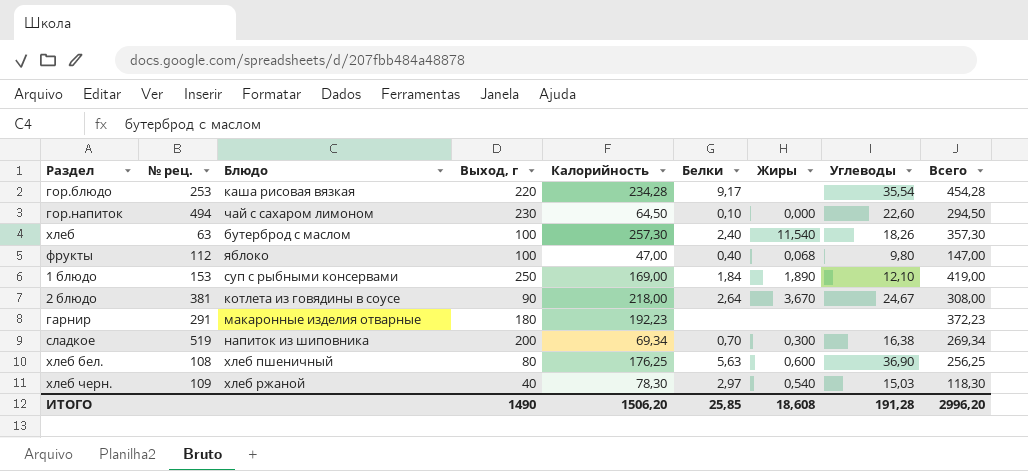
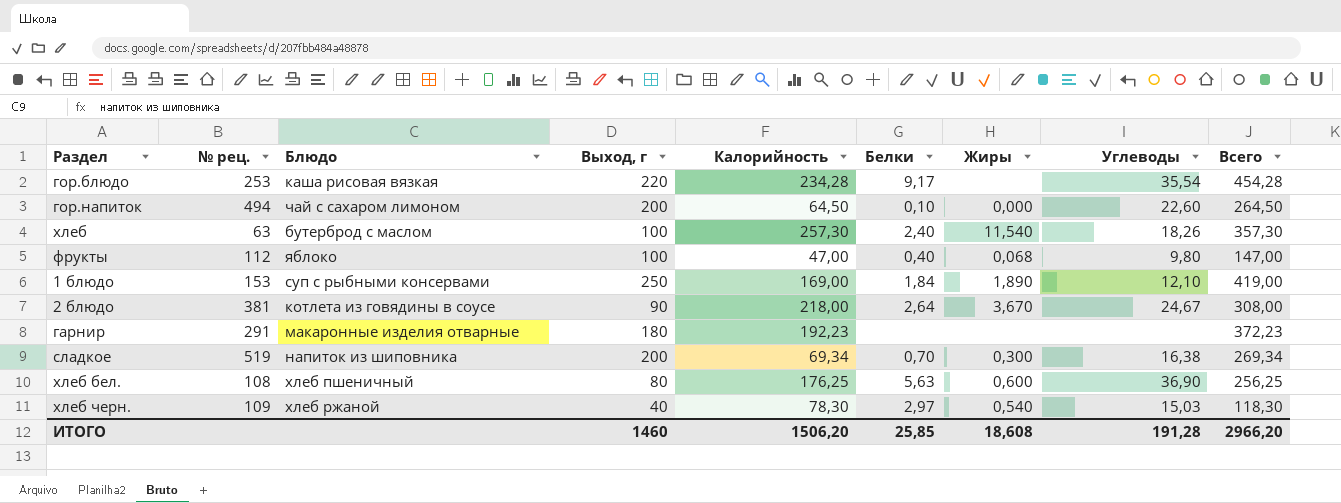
гор.напиток | Выход, г: 230 -> 200
гор.напиток | Всего: 294,50 -> 264,50
ИТОГО | Выход, г: 1490 -> 1460
ИТОГО | Всего: 2996,20 -> 2966,20

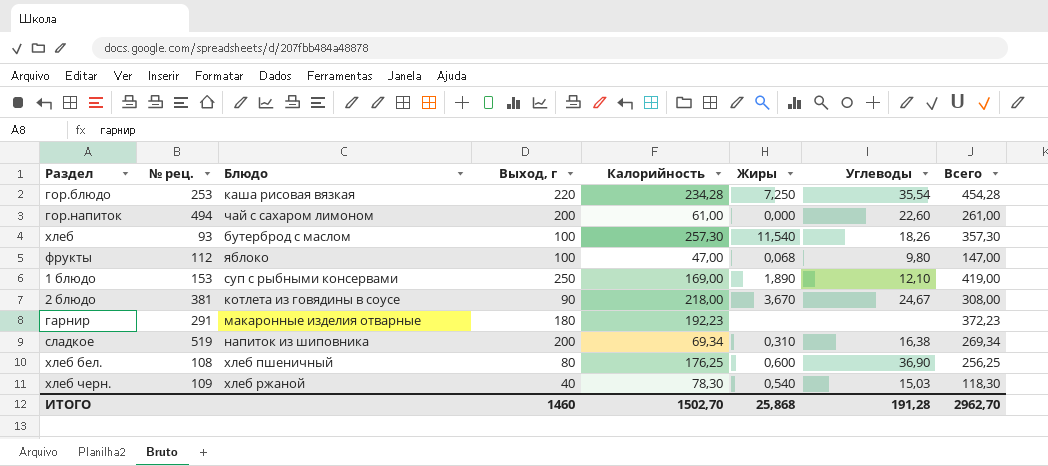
column Белки | position: 6 -> none
гор.блюдо | Жиры: none -> 7,250
гор.напиток | Калорийность: 64,50 -> 61,00
гор.напиток | Всего: 264,50 -> 261,00
хлеб | № рец.: 63 -> 93
сладкое | Жиры: 0,300 -> 0,310
ИТОГО | Калорийность: 1506,20 -> 1502,70
ИТОГО | Жиры: 18,608 -> 25,868
ИТОГО | Всего: 2966,20 -> 2962,70

